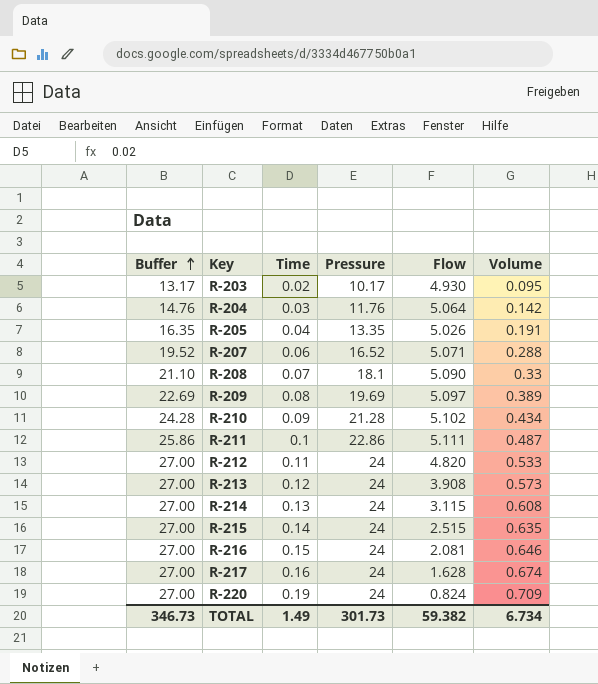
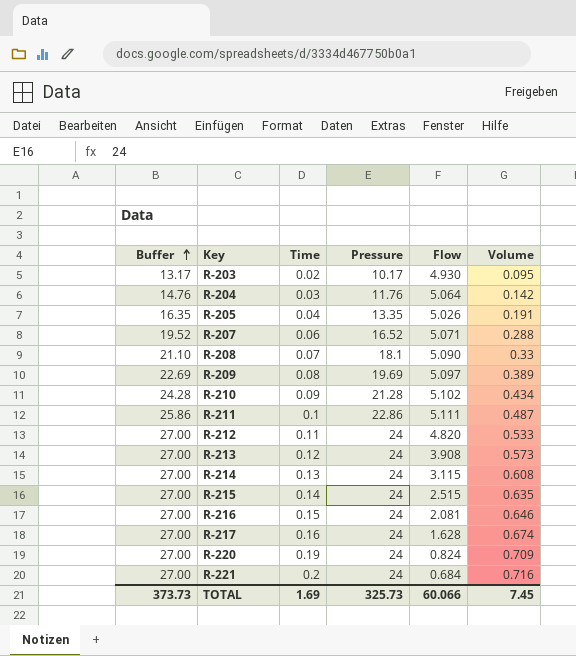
row R-221: none -> 27.00 | 0.2 | 24 | 0.684 | 0.716
TOTAL | Buffer: 346.73 -> 373.73
TOTAL | Time: 1.49 -> 1.69
TOTAL | Pressure: 301.73 -> 325.73
TOTAL | Flow: 59.382 -> 60.066
TOTAL | Volume: 6.734 -> 7.45

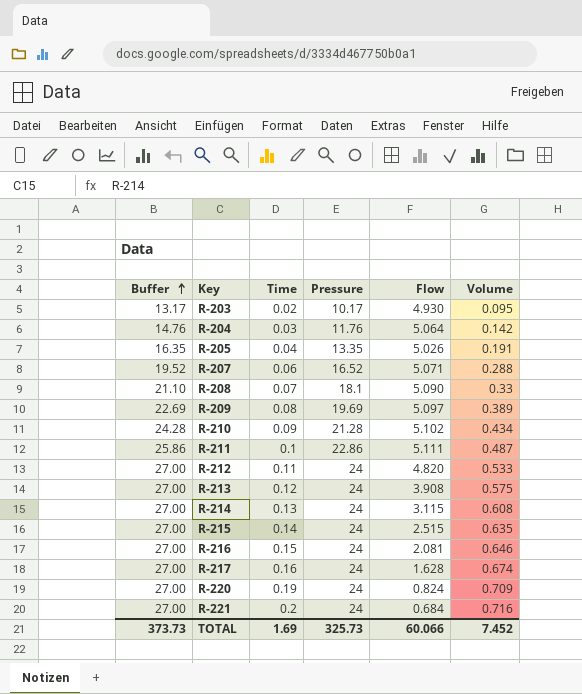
R-213 | Volume: 0.573 -> 0.575
TOTAL | Volume: 7.45 -> 7.452

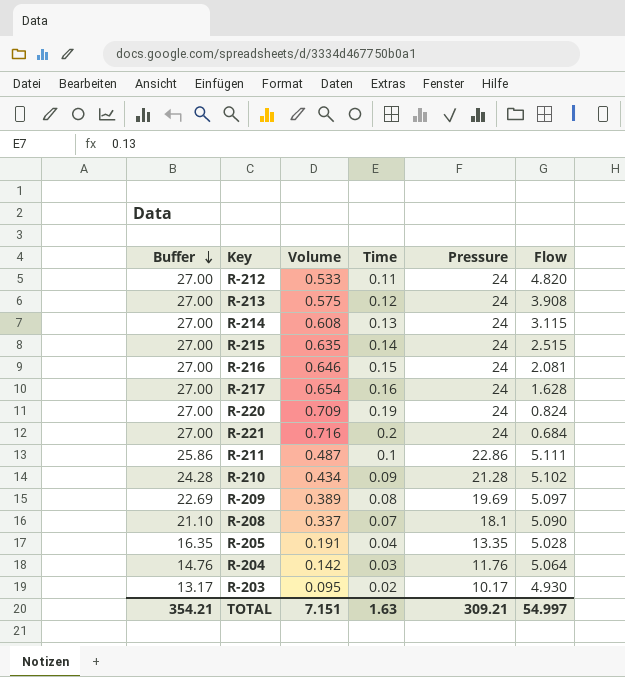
row order: Buffer ascending -> Buffer descending
column Volume | position: 6 -> 3
row R-207: 19.52 | 0.06 | 16.52 | 5.071 | 0.288 -> none
R-217 | Volume: 0.674 -> 0.654
R-208 | Volume: 0.33 -> 0.337
R-205 | Flow: 5.026 -> 5.028
TOTAL | Buffer: 373.73 -> 354.21
TOTAL | Volume: 7.452 -> 7.151
TOTAL | Time: 1.69 -> 1.63
TOTAL | Pressure: 325.73 -> 309.21
TOTAL | Flow: 60.066 -> 54.997

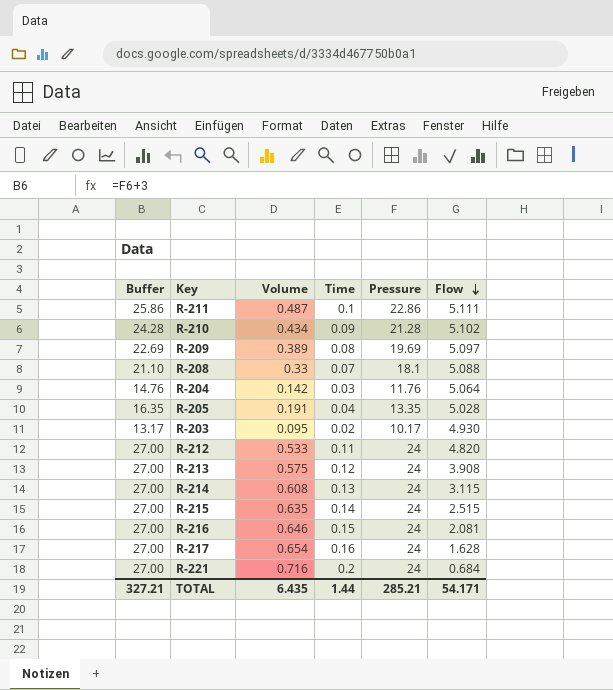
row order: Buffer descending -> Flow descending
row R-220: 27.00 | 0.709 | 0.19 | 24 | 0.824 -> none
R-208 | Volume: 0.337 -> 0.33
R-208 | Flow: 5.090 -> 5.088
TOTAL | Buffer: 354.21 -> 327.21
TOTAL | Volume: 7.151 -> 6.435
TOTAL | Time: 1.63 -> 1.44
TOTAL | Pressure: 309.21 -> 285.21
TOTAL | Flow: 54.997 -> 54.171

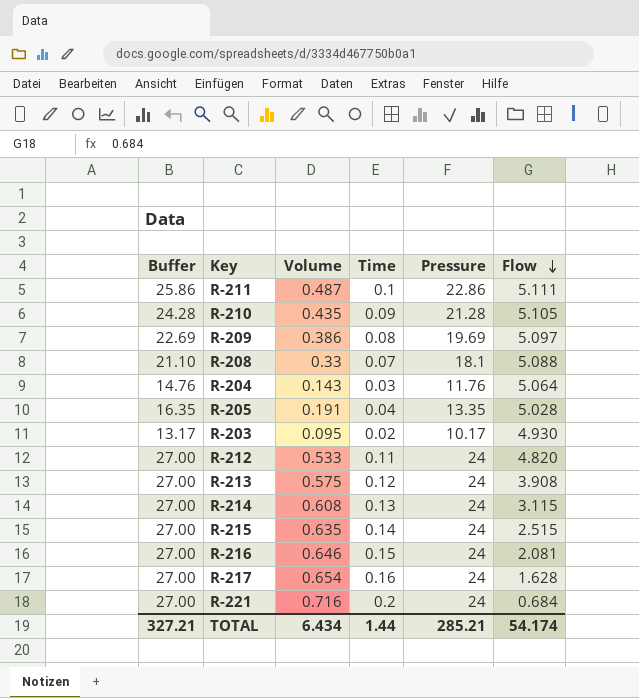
R-210 | Volume: 0.434 -> 0.435
R-210 | Flow: 5.102 -> 5.105
R-209 | Volume: 0.389 -> 0.386
R-204 | Volume: 0.142 -> 0.143
TOTAL | Volume: 6.435 -> 6.434
TOTAL | Flow: 54.171 -> 54.174

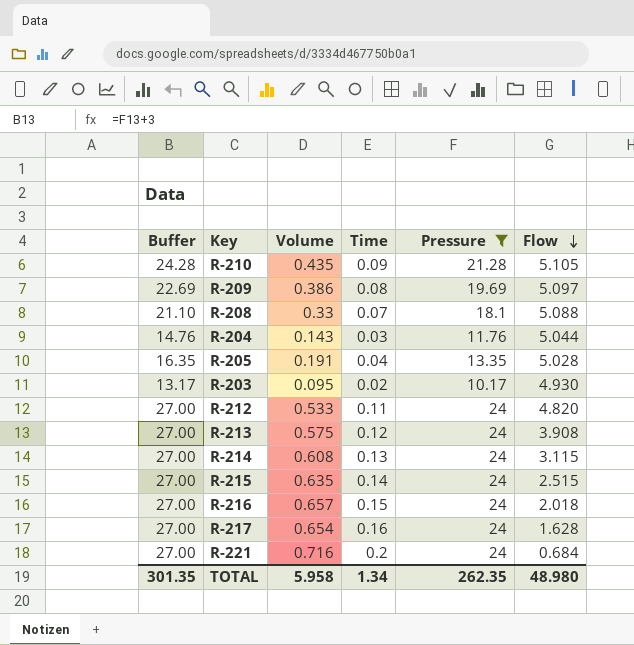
filter: none -> Pressure != 22.86
R-204 | Flow: 5.064 -> 5.044
R-216 | Volume: 0.646 -> 0.657
R-216 | Flow: 2.081 -> 2.018
TOTAL | Buffer: 327.21 -> 301.35
TOTAL | Volume: 6.434 -> 5.958
TOTAL | Time: 1.44 -> 1.34
TOTAL | Pressure: 285.21 -> 262.35
TOTAL | Flow: 54.174 -> 48.980

